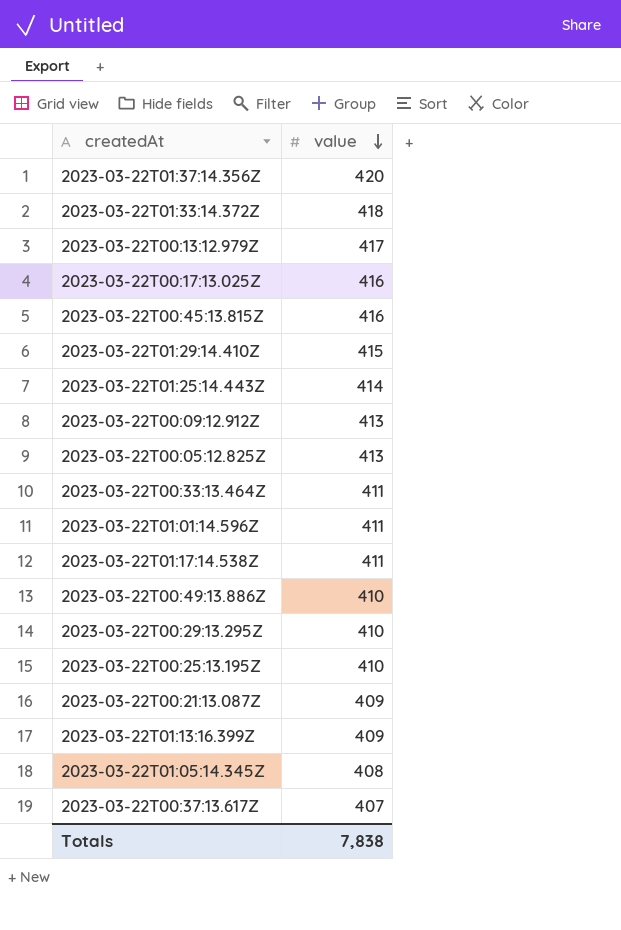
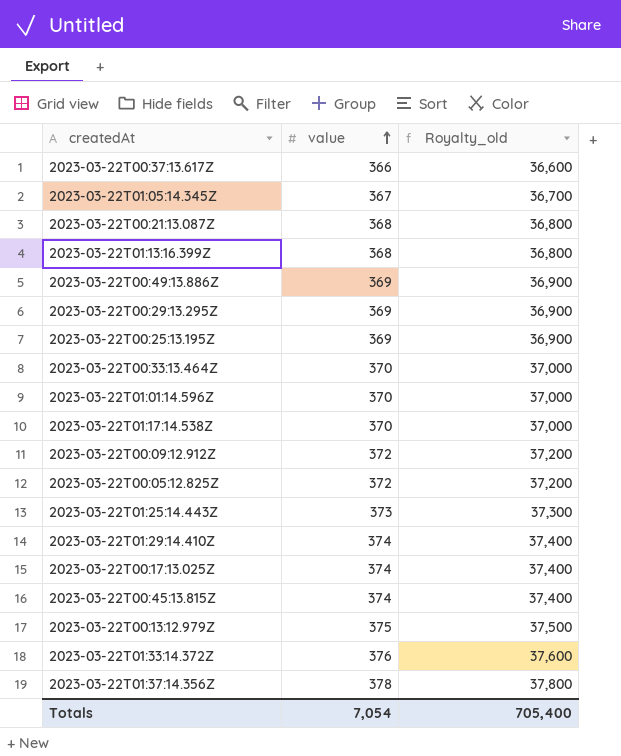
row order: value descending -> value ascending
column Royalty_old | formula: none -> [value] * 100
2023-03-22T00:37:13.617Z | value: 407 -> 366
2023-03-22T01:05:14.345Z | value: 408 -> 367
2023-03-22T00:21:13.087Z | value: 409 -> 368
2023-03-22T01:13:16.399Z | value: 409 -> 368
2023-03-22T00:49:13.886Z | value: 410 -> 369
2023-03-22T00:29:13.295Z | value: 410 -> 369
2023-03-22T00:25:13.195Z | value: 410 -> 369
2023-03-22T00:33:13.464Z | value: 411 -> 370
2023-03-22T01:01:14.596Z | value: 411 -> 370
2023-03-22T01:17:14.538Z | value: 411 -> 370
2023-03-22T00:09:12.912Z | value: 413 -> 372
2023-03-22T00:05:12.825Z | value: 413 -> 372
2023-03-22T01:25:14.443Z | value: 414 -> 373
2023-03-22T01:29:14.410Z | value: 415 -> 374
2023-03-22T00:17:13.025Z | value: 416 -> 374
2023-03-22T00:45:13.815Z | value: 416 -> 374
2023-03-22T00:13:12.979Z | value: 417 -> 375
2023-03-22T01:33:14.372Z | value: 418 -> 376
2023-03-22T01:37:14.356Z | value: 420 -> 378
Totals | value: 7,838 -> 7,054

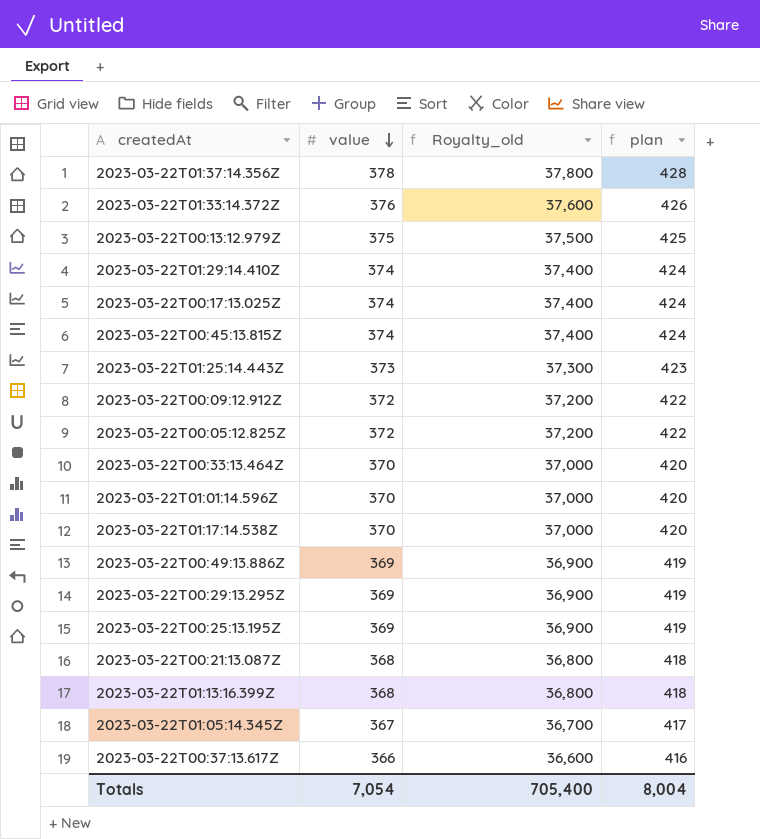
row order: value ascending -> value descending
column plan | formula: none -> [value] + 50

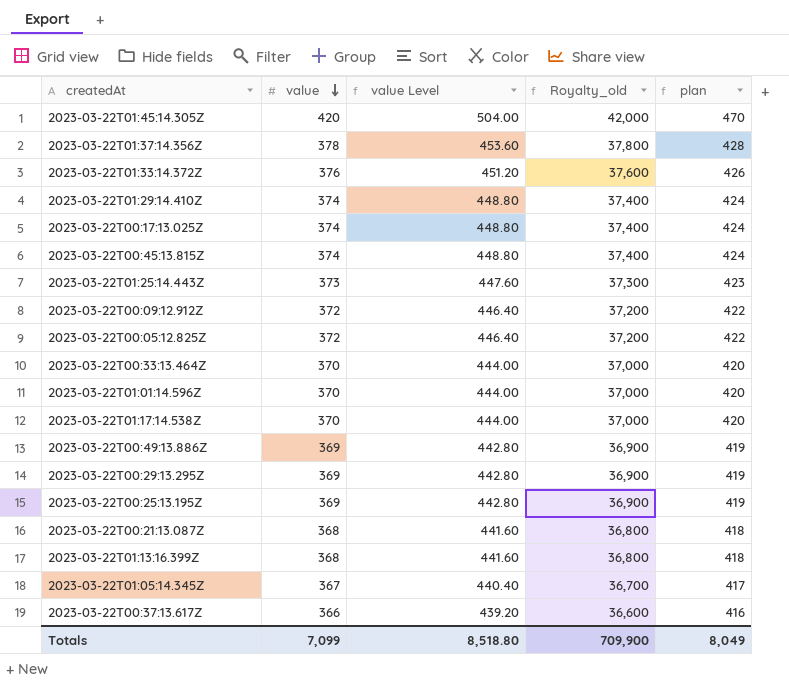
column value Level | formula: none -> [value] * 1.2
row 2023-03-22T00:13:12.979Z: 375 | 37,500 | 425 -> none
row 2023-03-22T01:45:14.305Z: none -> 420 | 504.00 | 42,000 | 470
Totals | value: 7,054 -> 7,099
Totals | Royalty_old: 705,400 -> 709,900
Totals | plan: 8,004 -> 8,049

